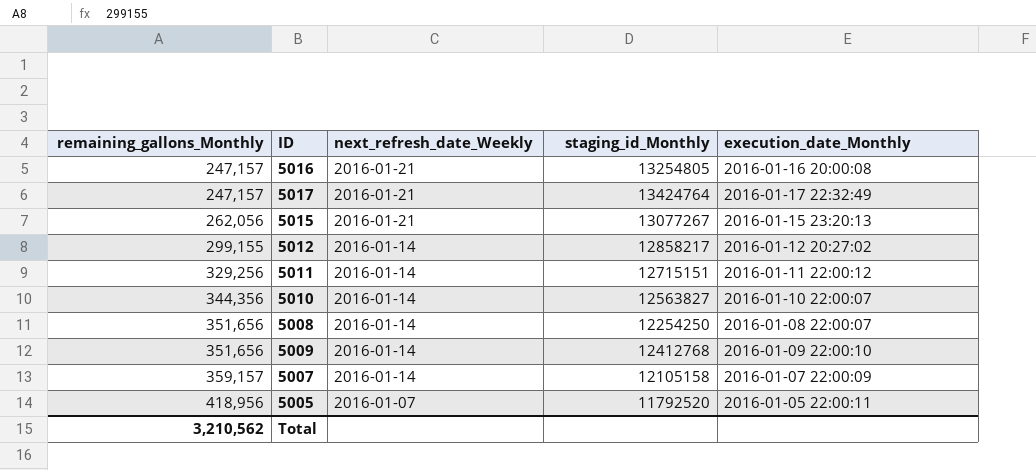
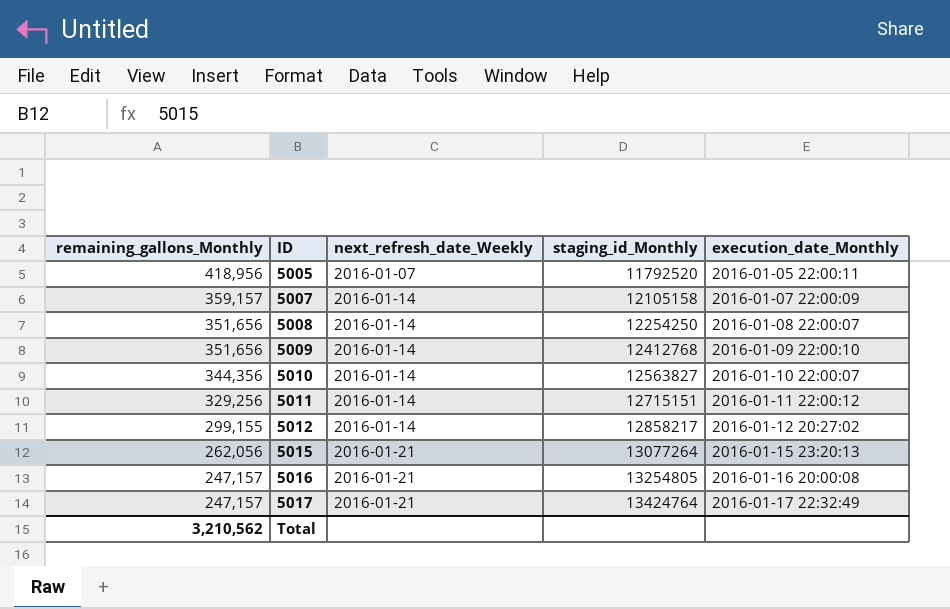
row order: remaining_gallons_Monthly ascending -> remaining_gallons_Monthly descending
5015 | staging_id_Monthly: 13077267 -> 13077264

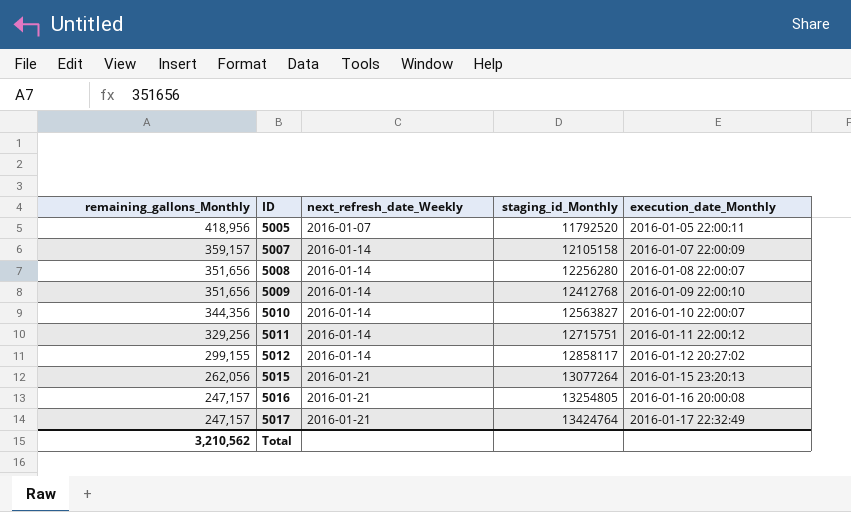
5008 | staging_id_Monthly: 12254250 -> 12256280
5011 | staging_id_Monthly: 12715151 -> 12715751
5012 | staging_id_Monthly: 12858217 -> 12858117

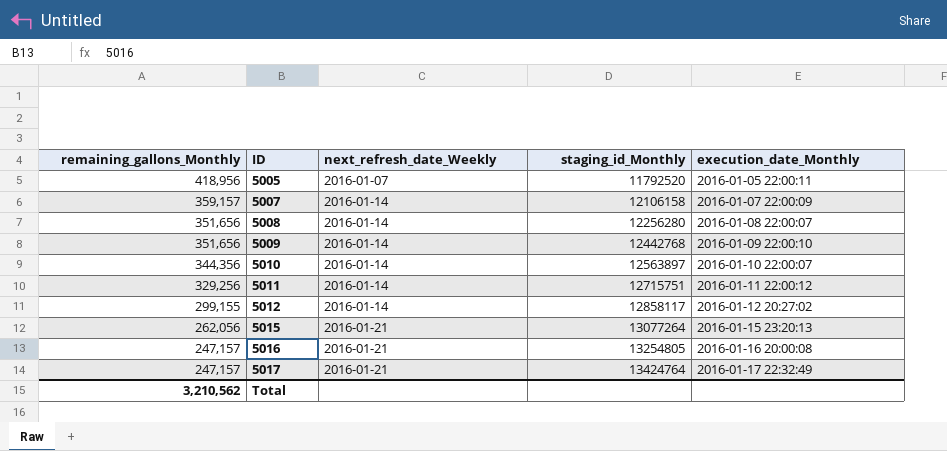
5007 | staging_id_Monthly: 12105158 -> 12106158
5009 | staging_id_Monthly: 12412768 -> 12442768
5010 | staging_id_Monthly: 12563827 -> 12563897

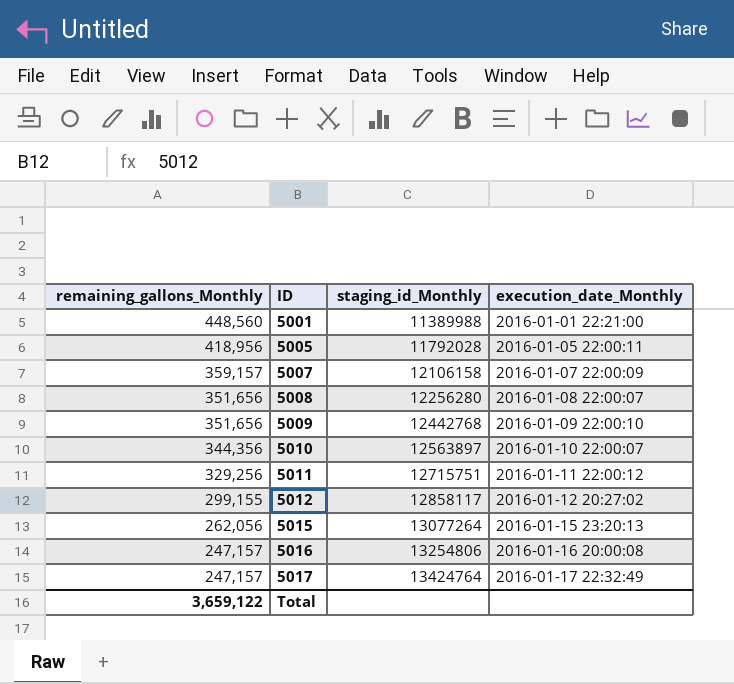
column next_refresh_date_Weekly | position: 3 -> none
row 5001: none -> 448,560 | 11389988 | 2016-01-01 22:21:00
5005 | staging_id_Monthly: 11792520 -> 11792028
5016 | staging_id_Monthly: 13254805 -> 13254806
Total | remaining_gallons_Monthly: 3,210,562 -> 3,659,122

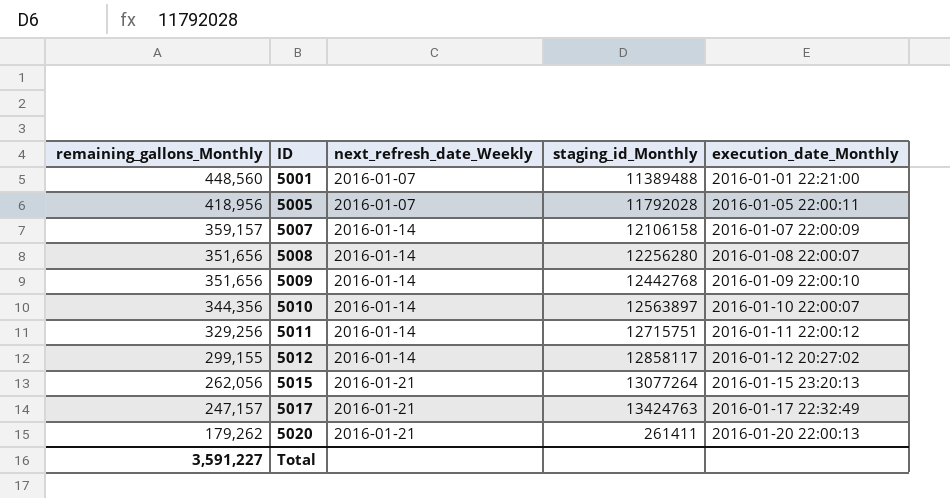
column next_refresh_date_Weekly | position: none -> 3
row 5016: 247,157 | 13254806 | 2016-01-16 20:00:08 -> none
5001 | staging_id_Monthly: 11389988 -> 11389488
5017 | staging_id_Monthly: 13424764 -> 13424763
row 5020: none -> 179,262 | 2016-01-21 | 261411 | 2016-01-20 22:00:13
Total | remaining_gallons_Monthly: 3,659,122 -> 3,591,227

